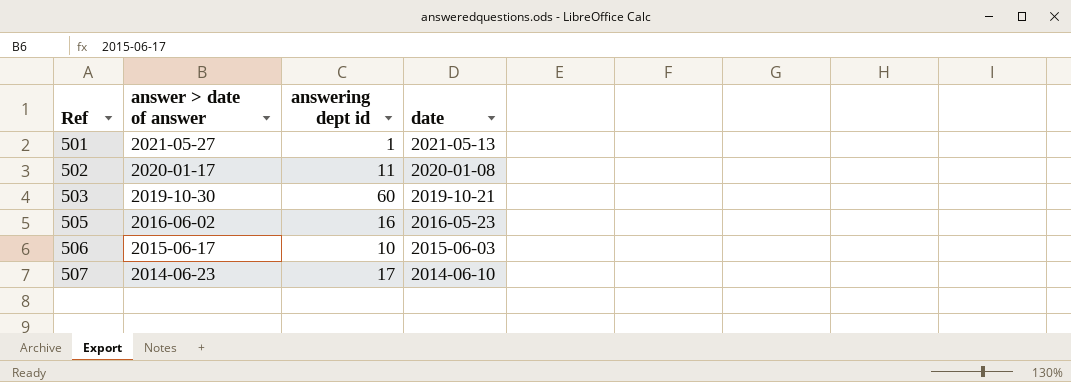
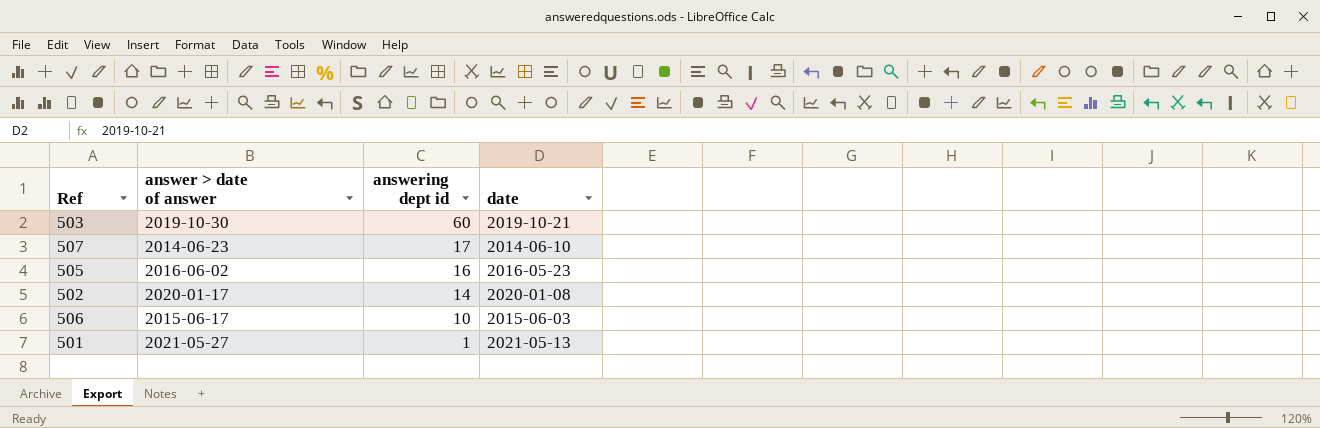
row order: Ref ascending -> answering dept id descending
502 | answering dept id: 11 -> 14

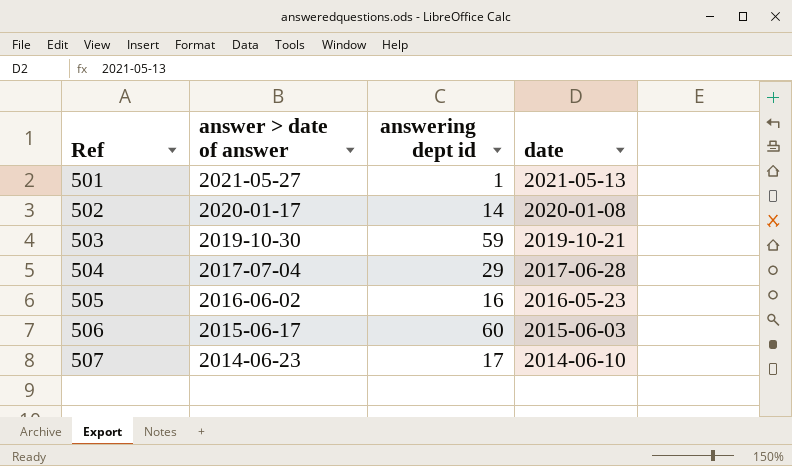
row order: answering dept id descending -> Ref ascending
503 | answering dept id: 60 -> 59
row 504: none -> 2017-07-04 | 29 | 2017-06-28
506 | answering dept id: 10 -> 60

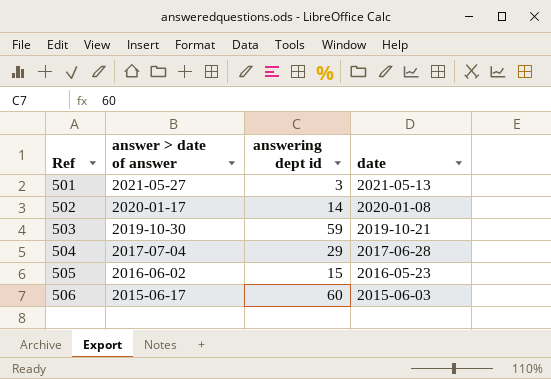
row 507: 2014-06-23 | 17 | 2014-06-10 -> none
501 | answering dept id: 1 -> 3
505 | answering dept id: 16 -> 15

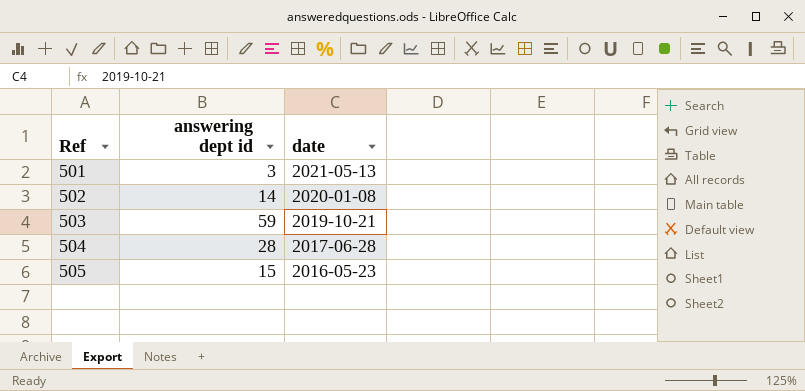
column answer > date of answer | position: 2 -> none
row 506: 2015-06-17 | 60 | 2015-06-03 -> none
504 | answering dept id: 29 -> 28

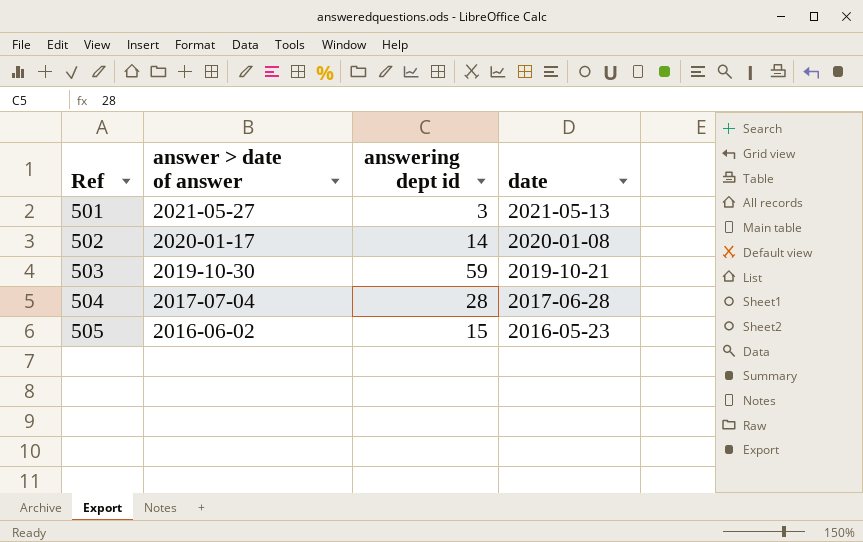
column answer > date of answer | position: none -> 2

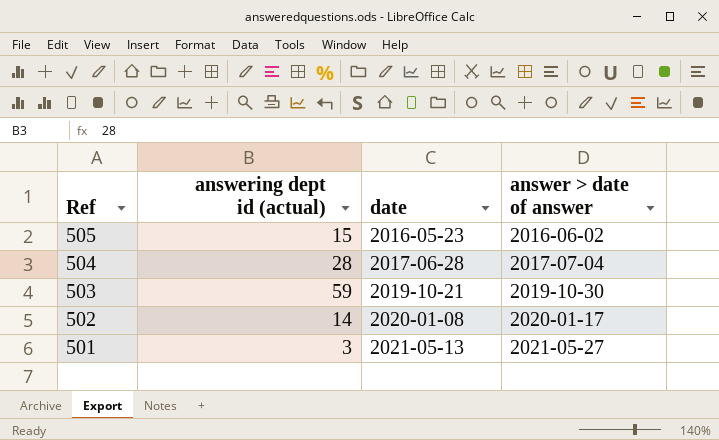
row order: Ref ascending -> Ref descending
column name: answering dept id -> answering dept id (actual)
column answer > date of answer | position: 2 -> 4

